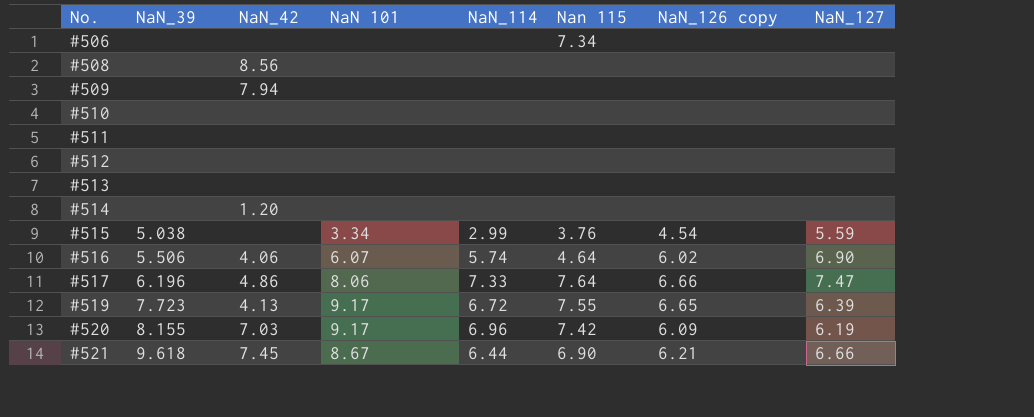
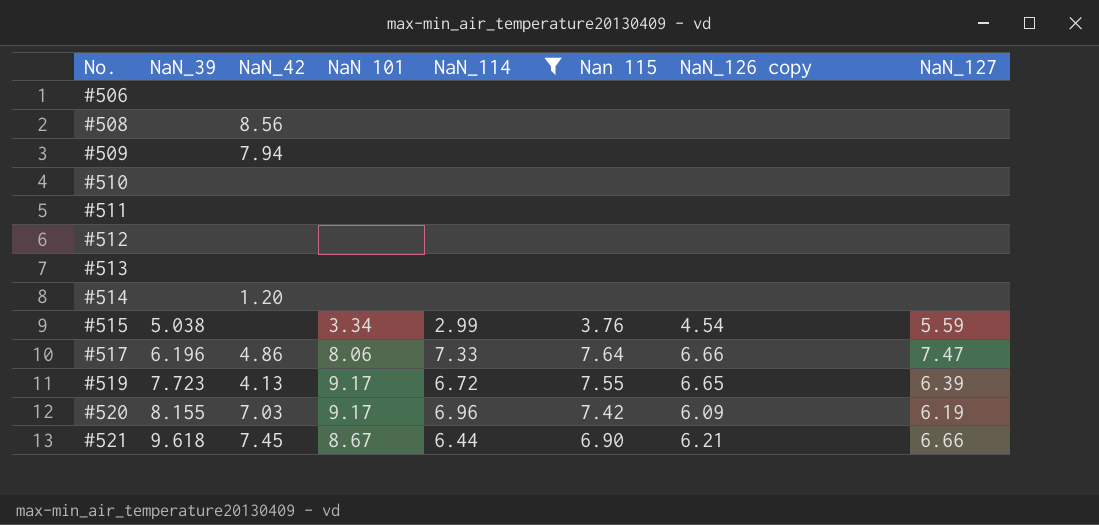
filter: none -> NaN_114 != 5.74
#506 | Nan 115: 7.34 -> none

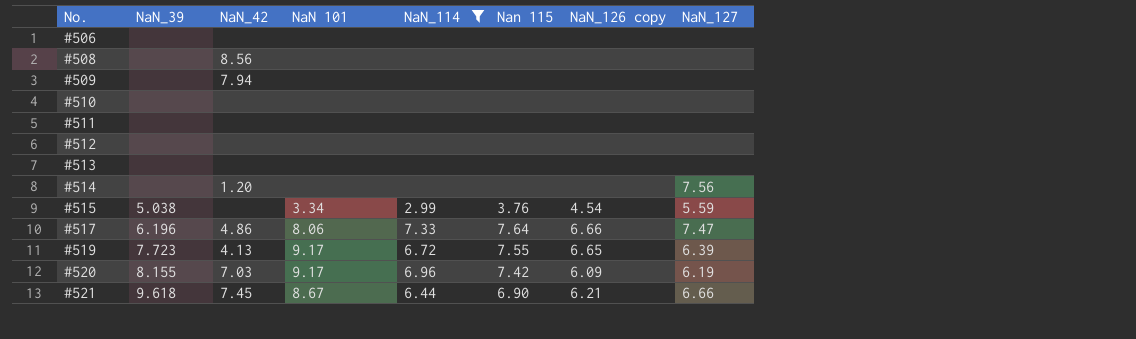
#514 | NaN_127: none -> 7.56

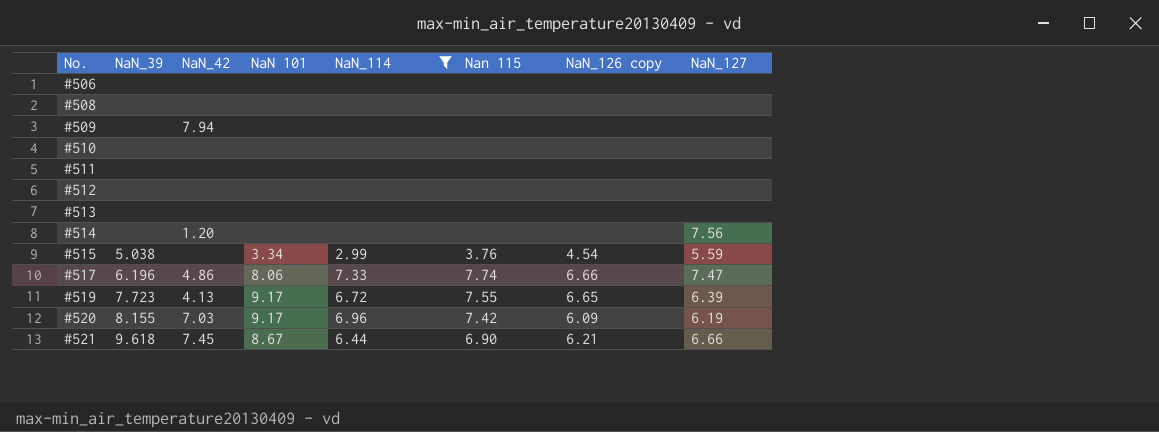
#508 | NaN_42: 8.56 -> none
#517 | Nan 115: 7.64 -> 7.74

